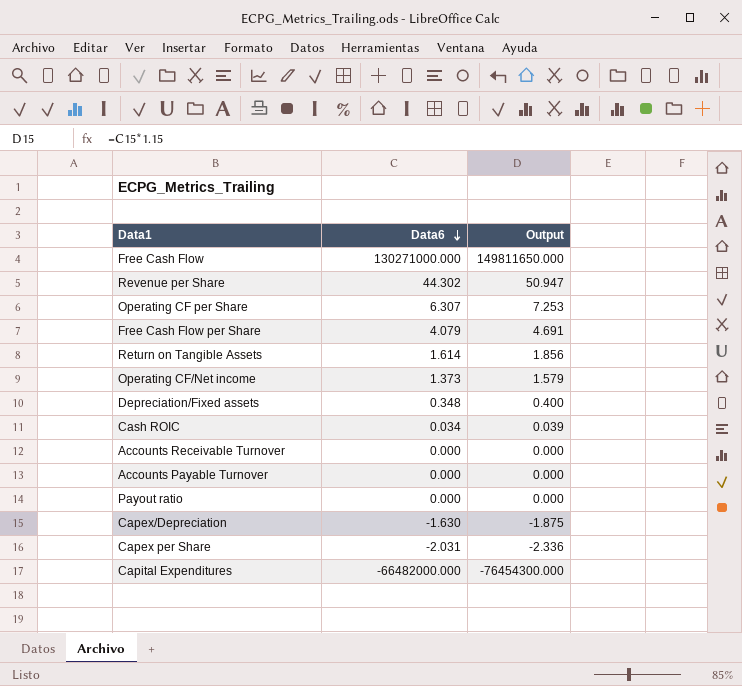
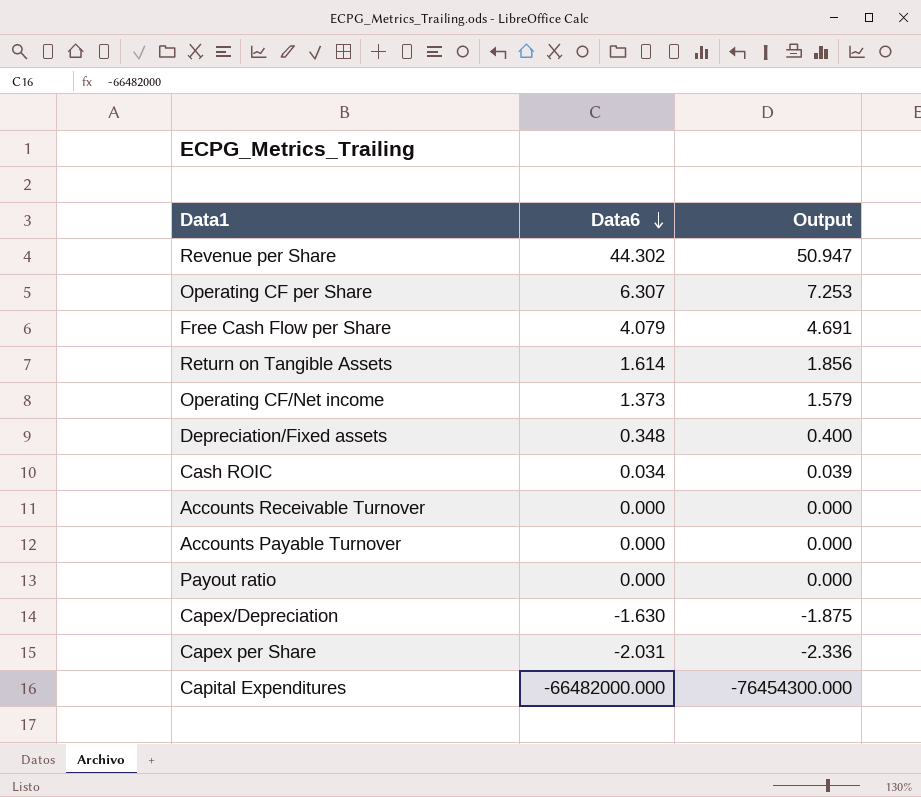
row Free Cash Flow: 130271000.000 | 149811650.000 -> none

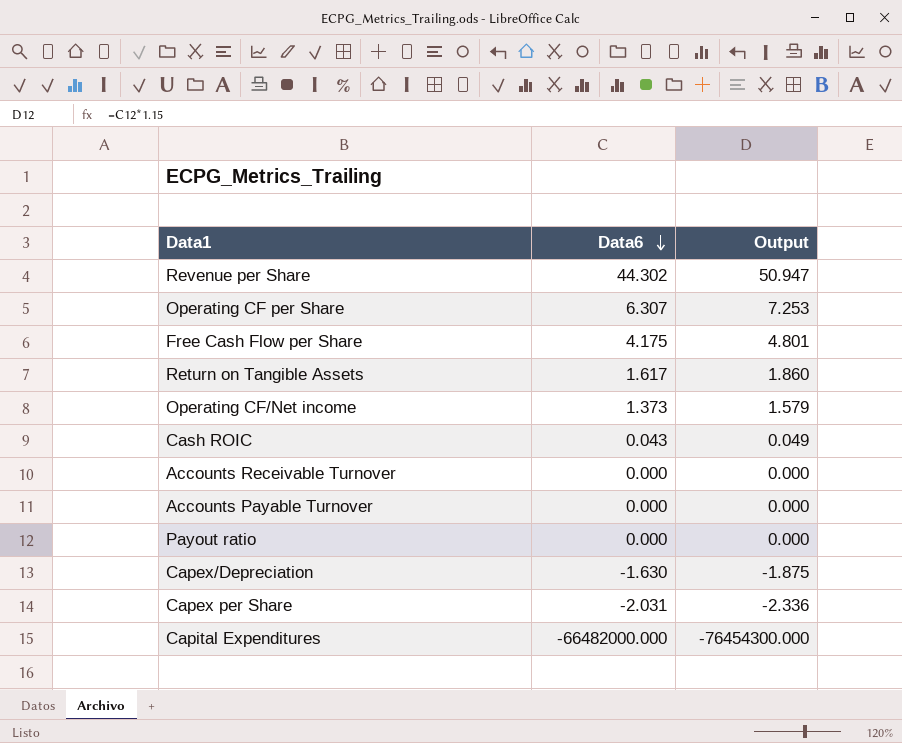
row Depreciation/Fixed assets: 0.348 | 0.400 -> none
Free Cash Flow per Share | Data6: 4.079 -> 4.175
Free Cash Flow per Share | Output: 4.691 -> 4.801
Return on Tangible Assets | Data6: 1.614 -> 1.617
Return on Tangible Assets | Output: 1.856 -> 1.860
Cash ROIC | Data6: 0.034 -> 0.043
Cash ROIC | Output: 0.039 -> 0.049

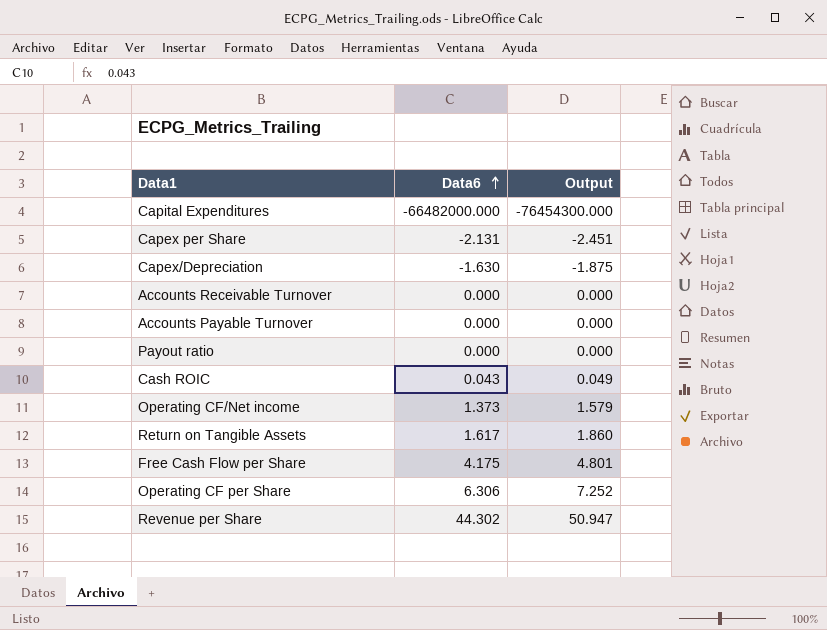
row order: Data6 descending -> Data6 ascending
Capex per Share | Data6: -2.031 -> -2.131
Capex per Share | Output: -2.336 -> -2.451
Operating CF per Share | Data6: 6.307 -> 6.306
Operating CF per Share | Output: 7.253 -> 7.252

